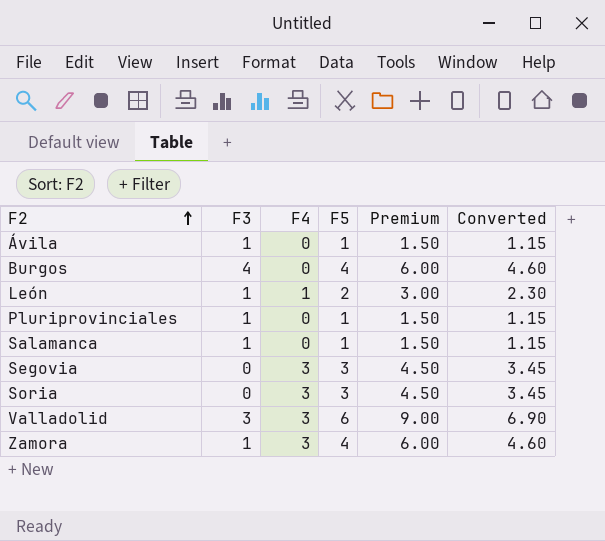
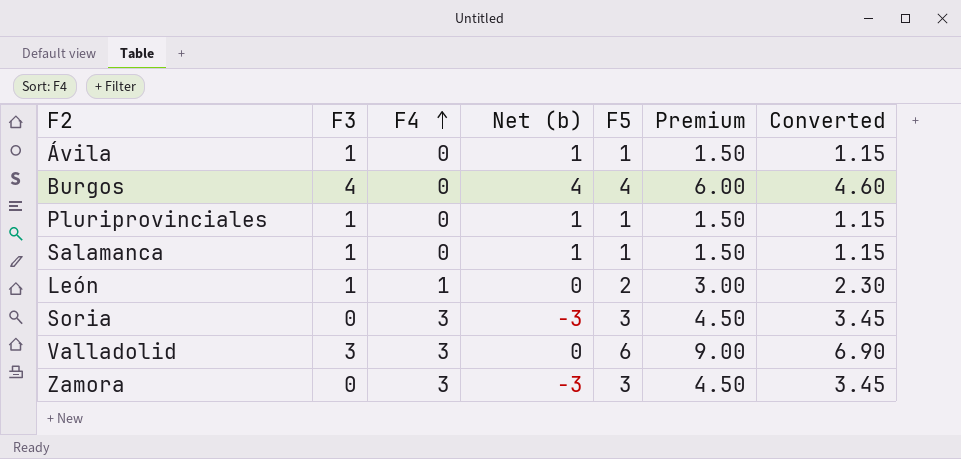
row order: F2 ascending -> F4 ascending
column Net (b) | formula: none -> [F3] - [F4]
row Segovia: 0 | 3 | 3 | 4.50 | 3.45 -> none
Zamora | F3: 1 -> 0
Zamora | F5: 4 -> 3
Zamora | Premium: 6.00 -> 4.50
Zamora | Converted: 4.60 -> 3.45

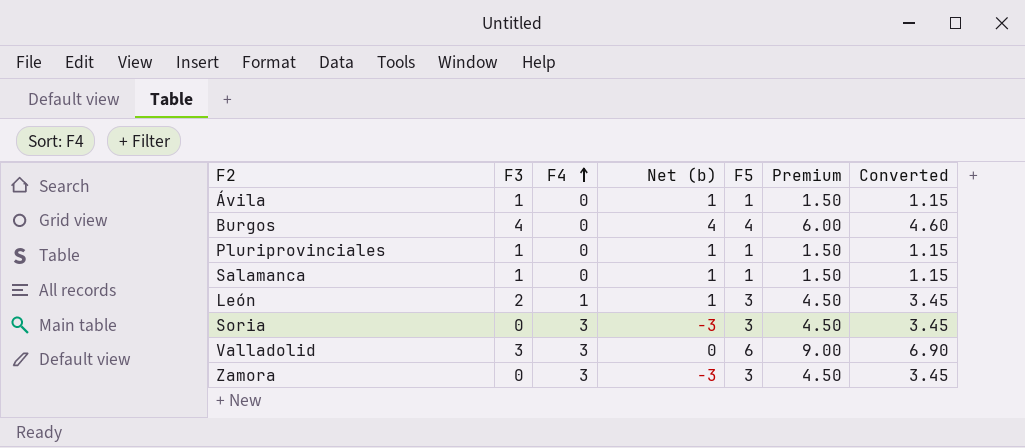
León | F3: 1 -> 2
León | Net (b): 0 -> 1
León | F5: 2 -> 3
León | Premium: 3.00 -> 4.50
León | Converted: 2.30 -> 3.45

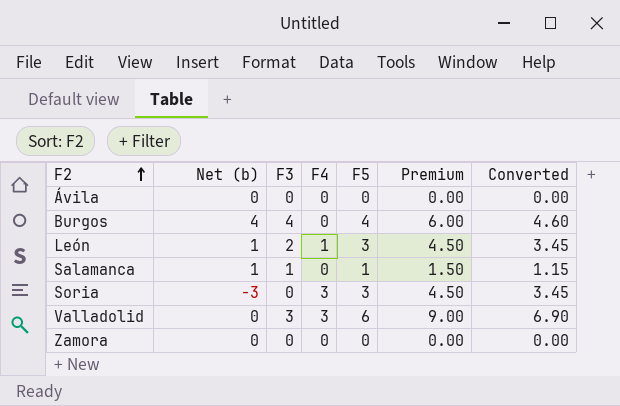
row order: F4 ascending -> F2 ascending
column Net (b) | position: 4 -> 2
row Pluriprovinciales: 1 | 0 | 1 | 1 | 1.50 | 1.15 -> none
Ávila | Net (b): 1 -> 0
Ávila | F3: 1 -> 0
Ávila | F5: 1 -> 0
Ávila | Premium: 1.50 -> 0.00
Ávila | Converted: 1.15 -> 0.00
Zamora | Net (b): -3 -> 0
Zamora | F4: 3 -> 0
Zamora | F5: 3 -> 0
Zamora | Premium: 4.50 -> 0.00
Zamora | Converted: 3.45 -> 0.00

